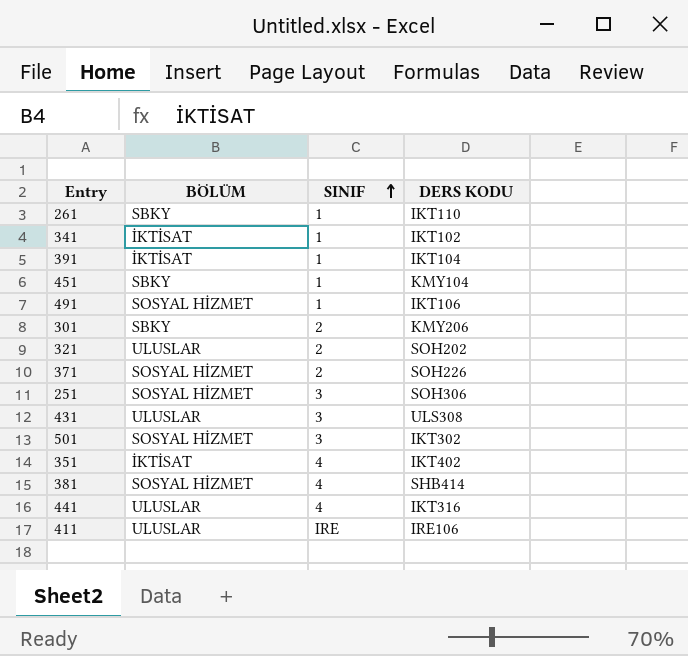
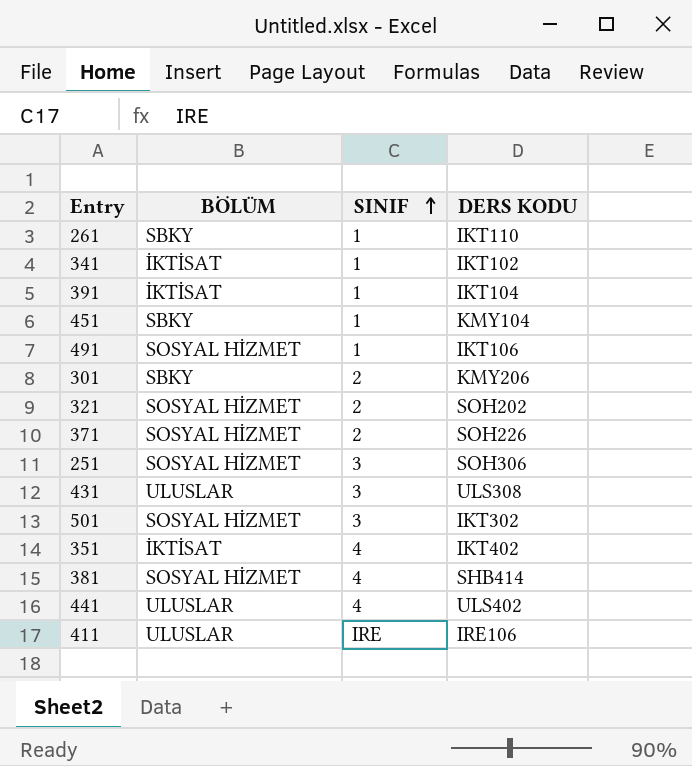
321 | BÖLÜM: ULUSLAR -> SOSYAL HİZMET
441 | DERS KODU: IKT316 -> ULS402

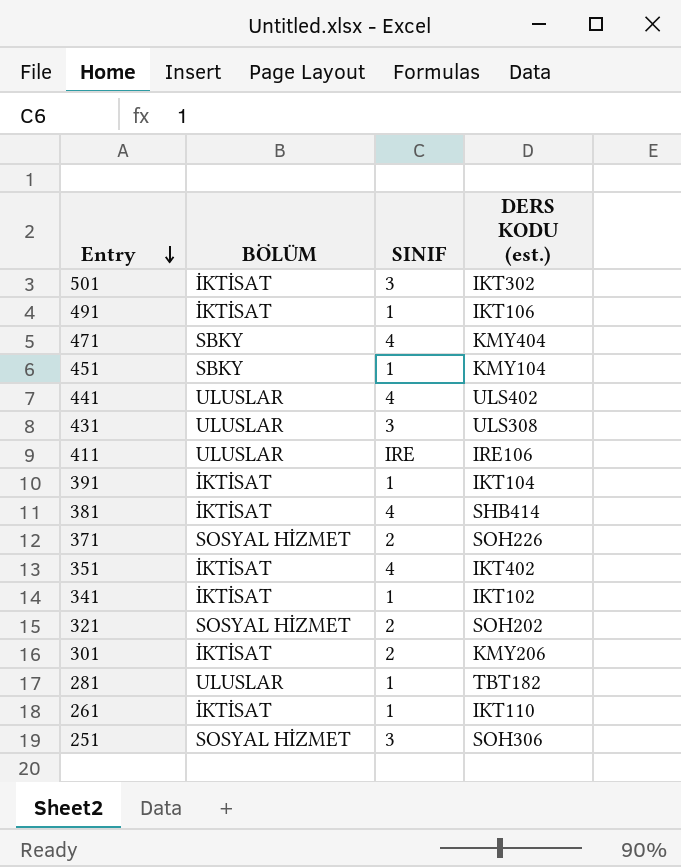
row order: SINIF ascending -> Entry descending
column name: DERS KODU -> DERS KODU (est.)
501 | BÖLÜM: SOSYAL HİZMET -> İKTİSAT
491 | BÖLÜM: SOSYAL HİZMET -> İKTİSAT
row 471: none -> SBKY | 4 | KMY404
381 | BÖLÜM: SOSYAL HİZMET -> İKTİSAT
301 | BÖLÜM: SBKY -> İKTİSAT
row 281: none -> ULUSLAR | 1 | TBT182
261 | BÖLÜM: SBKY -> İKTİSAT

